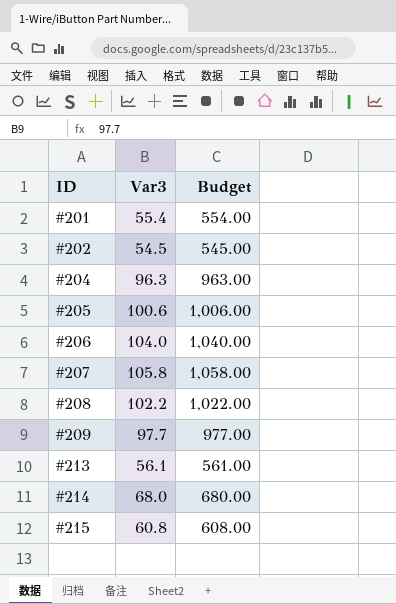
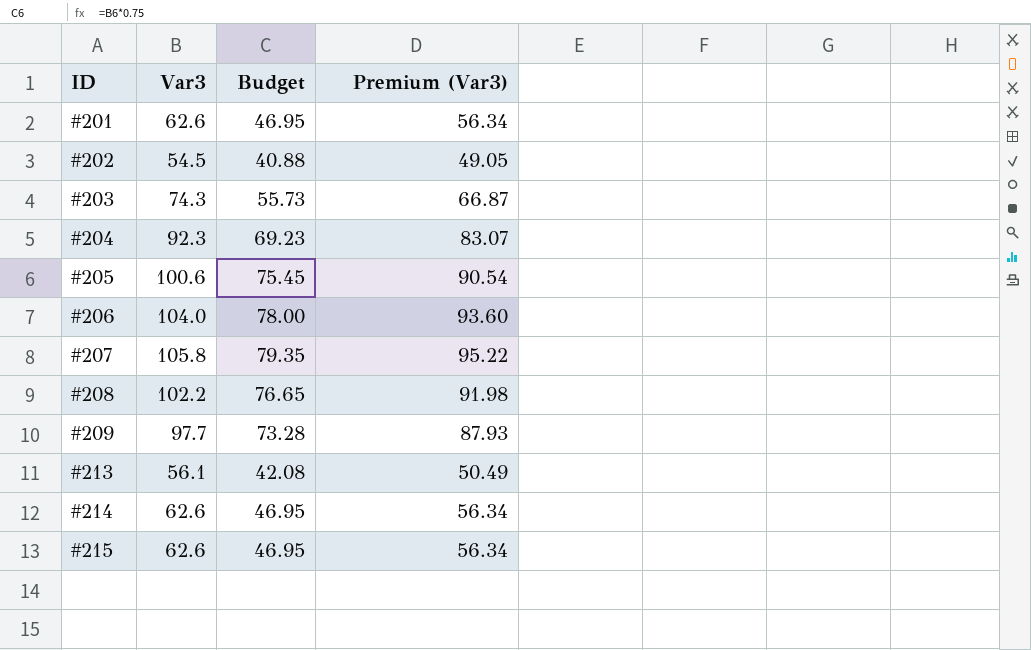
column Budget | formula: [Var3] * 10 -> [Var3] * 0.75
column Premium (Var3) | formula: none -> [Var3] * 0.9
#201 | Var3: 55.4 -> 62.6
row #203: none -> 74.3 | 55.73 | 66.87
#204 | Var3: 96.3 -> 92.3
#214 | Var3: 68.0 -> 62.6
#215 | Var3: 60.8 -> 62.6

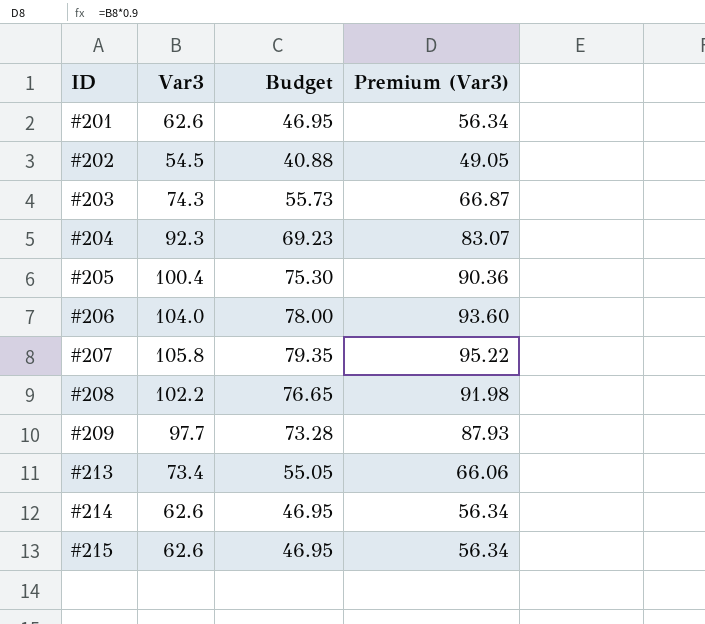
#205 | Var3: 100.6 -> 100.4
#205 | Budget: 75.45 -> 75.30
#205 | Premium (Var3): 90.54 -> 90.36
#213 | Var3: 56.1 -> 73.4
#213 | Budget: 42.08 -> 55.05
#213 | Premium (Var3): 50.49 -> 66.06

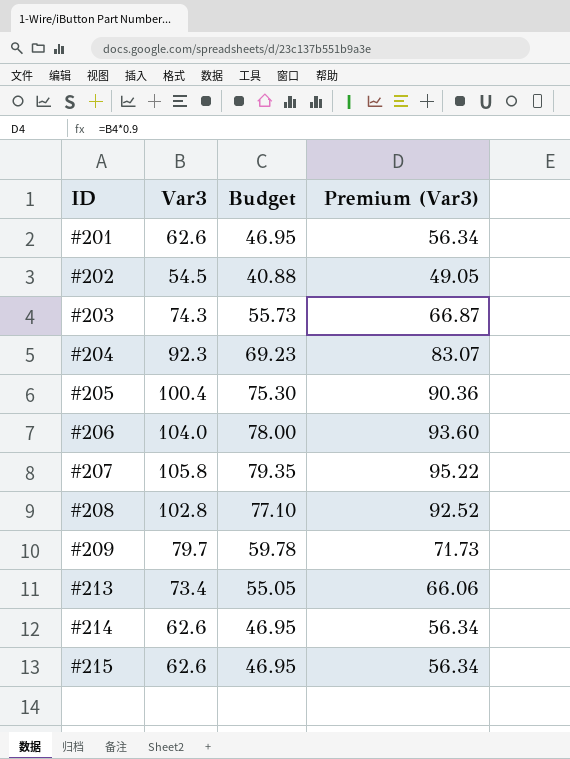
#208 | Var3: 102.2 -> 102.8
#208 | Budget: 76.65 -> 77.10
#208 | Premium (Var3): 91.98 -> 92.52
#209 | Var3: 97.7 -> 79.7
#209 | Budget: 73.28 -> 59.78
#209 | Premium (Var3): 87.93 -> 71.73

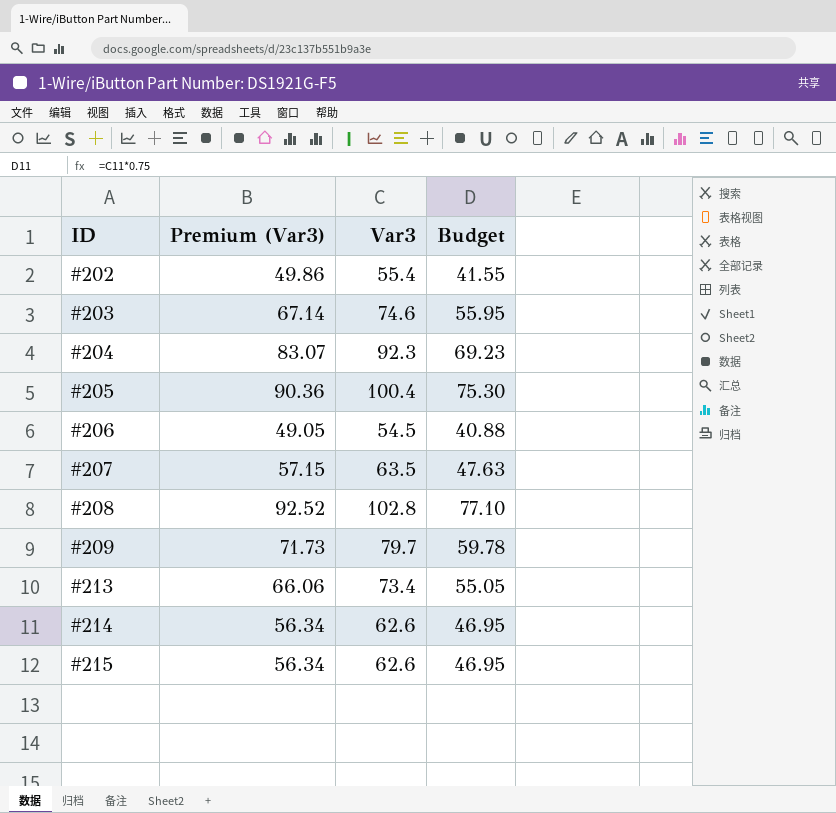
column Premium (Var3) | position: 4 -> 2
row #201: 62.6 | 46.95 | 56.34 -> none
#202 | Premium (Var3): 49.05 -> 49.86
#202 | Var3: 54.5 -> 55.4
#202 | Budget: 40.88 -> 41.55
#203 | Premium (Var3): 66.87 -> 67.14
#203 | Var3: 74.3 -> 74.6
#203 | Budget: 55.73 -> 55.95
#206 | Premium (Var3): 93.60 -> 49.05
#206 | Var3: 104.0 -> 54.5
#206 | Budget: 78.00 -> 40.88
#207 | Premium (Var3): 95.22 -> 57.15
#207 | Var3: 105.8 -> 63.5
#207 | Budget: 79.35 -> 47.63

